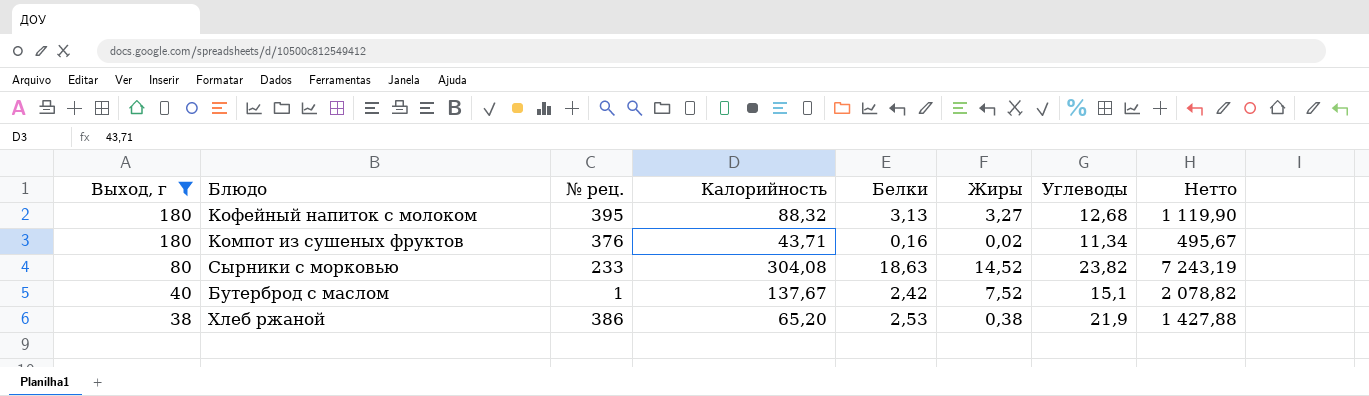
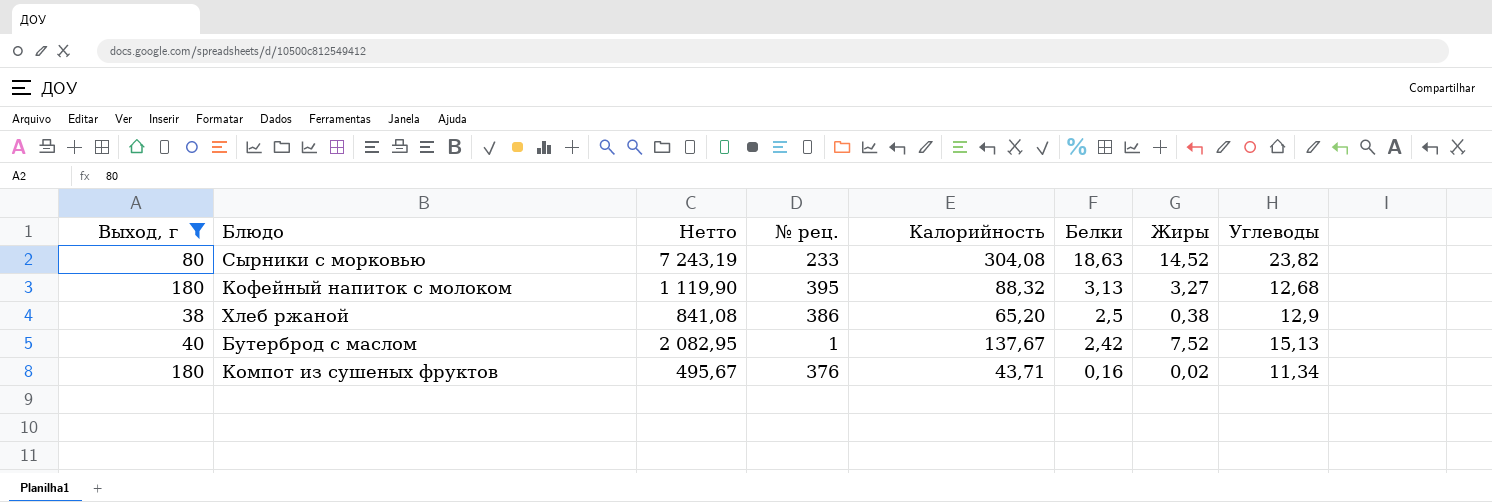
row order: Выход, г descending -> Белки descending
column Нетто | position: 8 -> 3
Хлеб ржаной | Нетто: 1 427,88 -> 841,08
Хлеб ржаной | Белки: 2,53 -> 2,5
Хлеб ржаной | Углеводы: 21,9 -> 12,9
Бутерброд с маслом | Нетто: 2 078,82 -> 2 082,95
Бутерброд с маслом | Углеводы: 15,1 -> 15,13

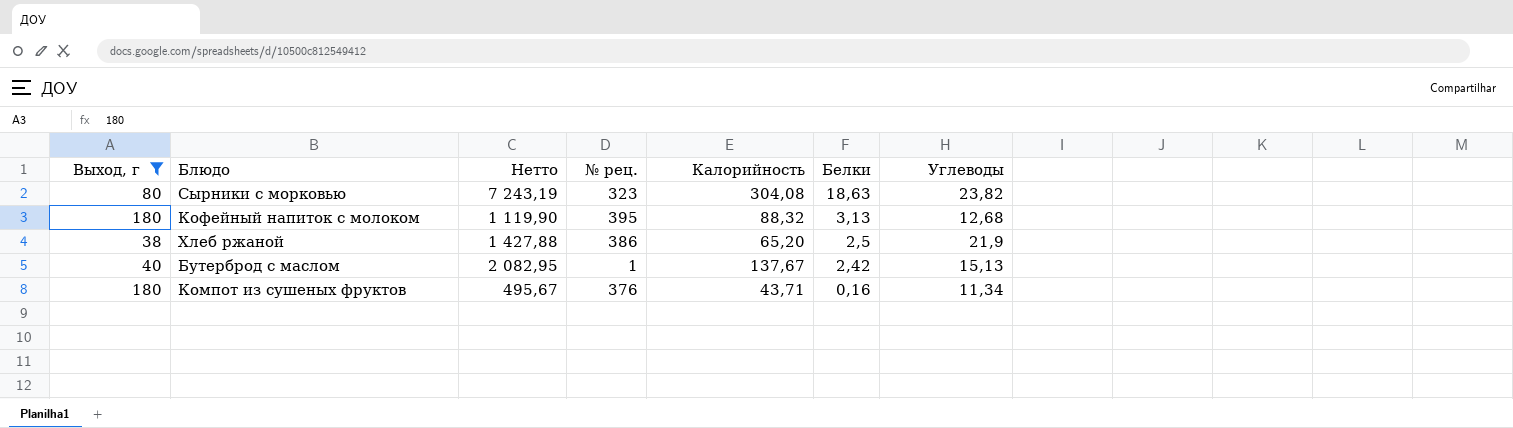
column Жиры | position: 7 -> none
Сырники с морковью | № рец.: 233 -> 323
Хлеб ржаной | Нетто: 841,08 -> 1 427,88
Хлеб ржаной | Углеводы: 12,9 -> 21,9

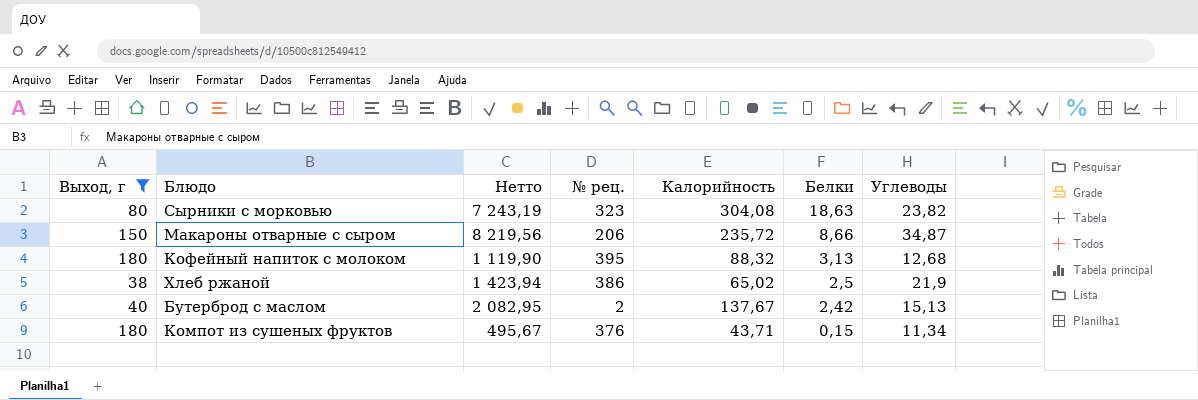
row Макароны отварные с сыром: none -> 150 | 8 219,56 | 206 | 235,72 | 8,66 | 34,87
Хлеб ржаной | Нетто: 1 427,88 -> 1 423,94
Хлеб ржаной | Калорийность: 65,20 -> 65,02
Бутерброд с маслом | № рец.: 1 -> 2
Компот из сушеных фруктов | Белки: 0,16 -> 0,15

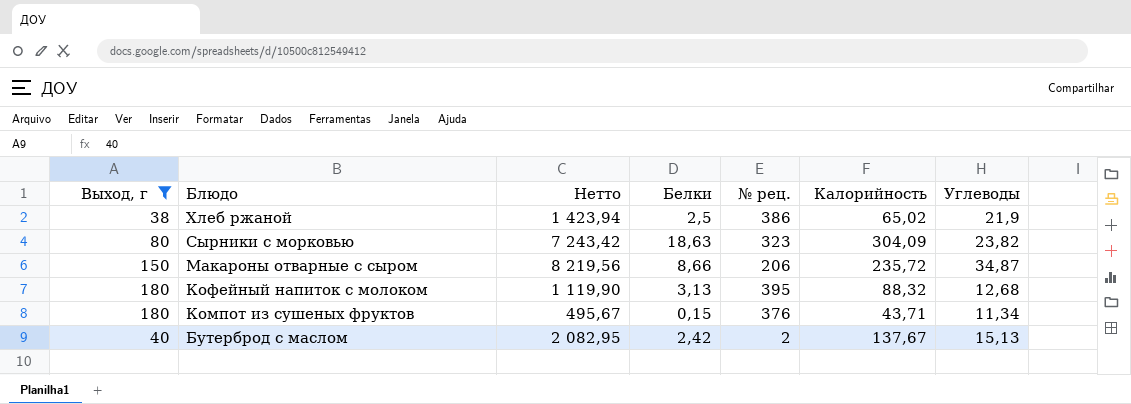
row order: Белки descending -> Блюдо descending
column Белки | position: 6 -> 4
Сырники с морковью | Нетто: 7 243,19 -> 7 243,42
Сырники с морковью | Калорийность: 304,08 -> 304,09

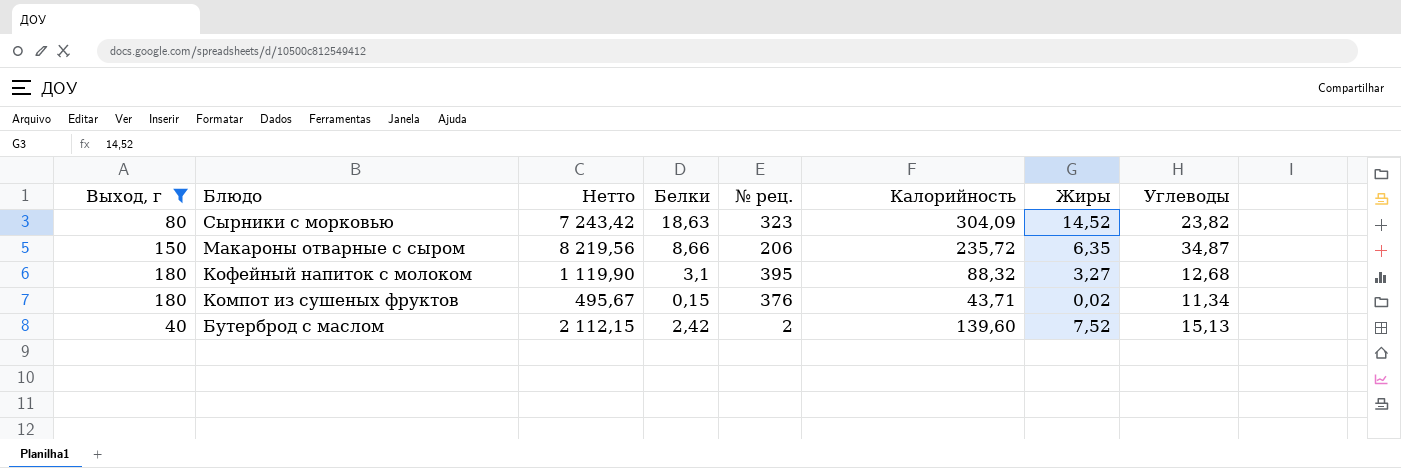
column Жиры | position: none -> 7
row Хлеб ржаной: 38 | 1 423,94 | 2,5 | 386 | 65,02 | 21,9 -> none
Кофейный напиток с молоком | Белки: 3,13 -> 3,1
Бутерброд с маслом | Нетто: 2 082,95 -> 2 112,15
Бутерброд с маслом | Калорийность: 137,67 -> 139,60

